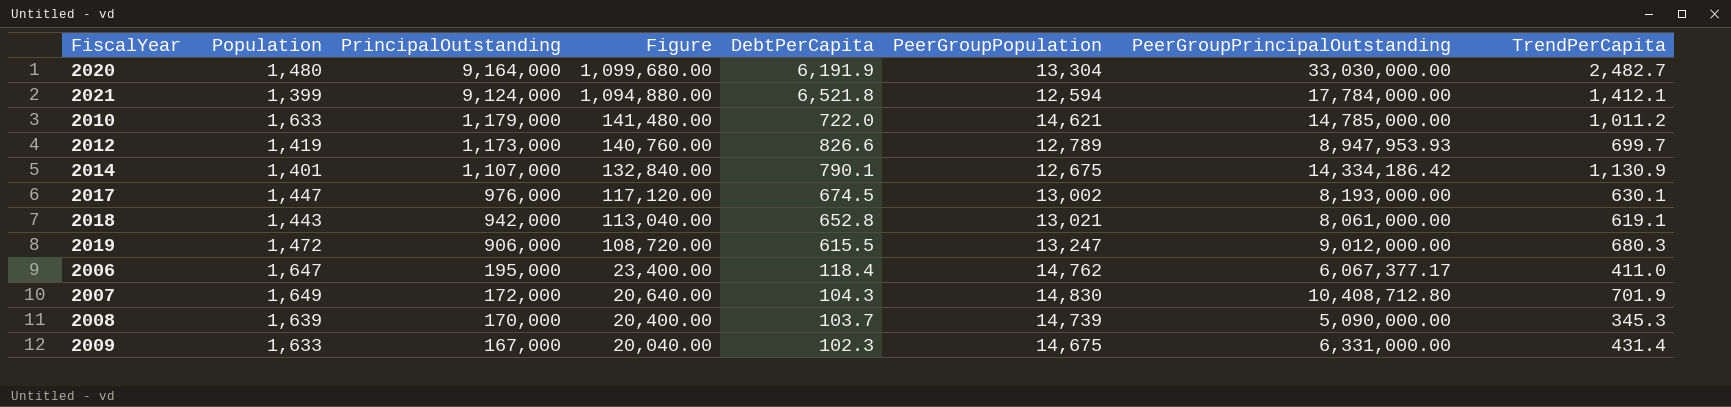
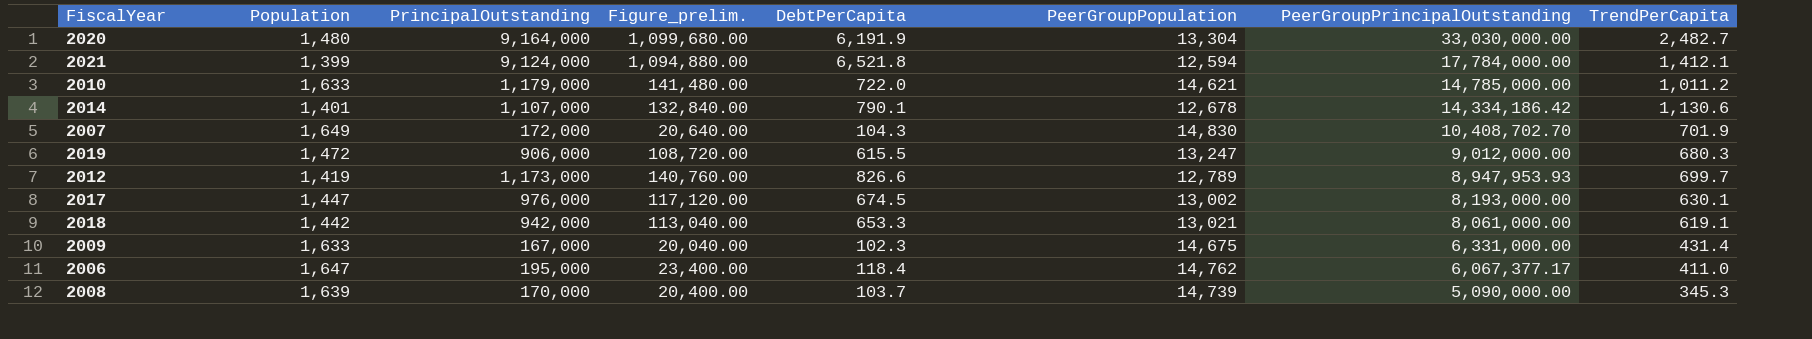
row order: PrincipalOutstanding descending -> PeerGroupPrincipalOutstanding descending
column name: Figure -> Figure_prelim.
2014 | PeerGroupPopulation: 12,675 -> 12,678
2014 | TrendPerCapita: 1,130.9 -> 1,130.6
2007 | PeerGroupPrincipalOutstanding: 10,408,712.80 -> 10,408,702.70
2018 | Population: 1,443 -> 1,442
2018 | DebtPerCapita: 652.8 -> 653.3

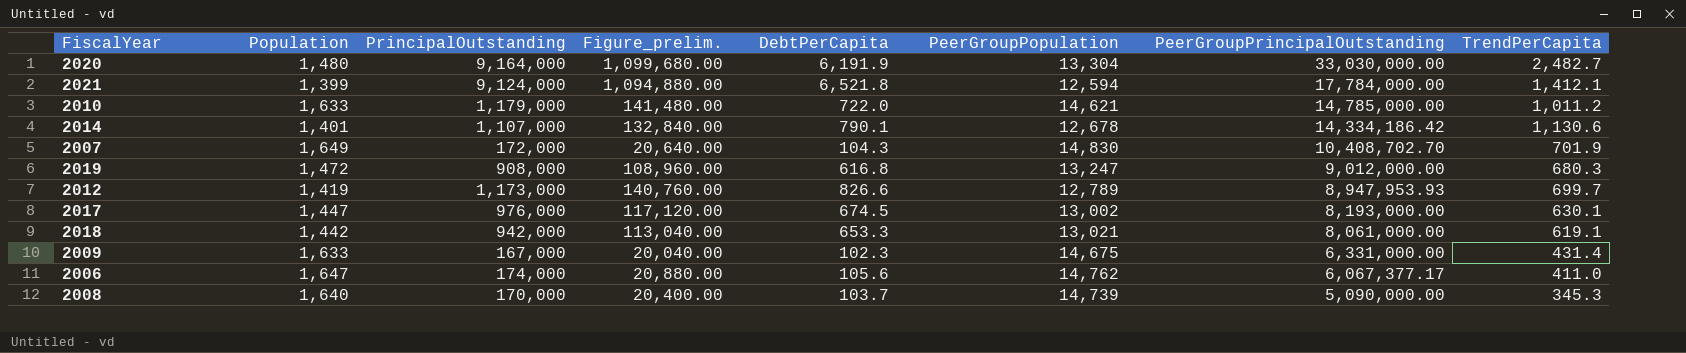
2019 | PrincipalOutstanding: 906,000 -> 908,000
2019 | Figure_prelim.: 108,720.00 -> 108,960.00
2019 | DebtPerCapita: 615.5 -> 616.8
2006 | PrincipalOutstanding: 195,000 -> 174,000
2006 | Figure_prelim.: 23,400.00 -> 20,880.00
2006 | DebtPerCapita: 118.4 -> 105.6
2008 | Population: 1,639 -> 1,640

